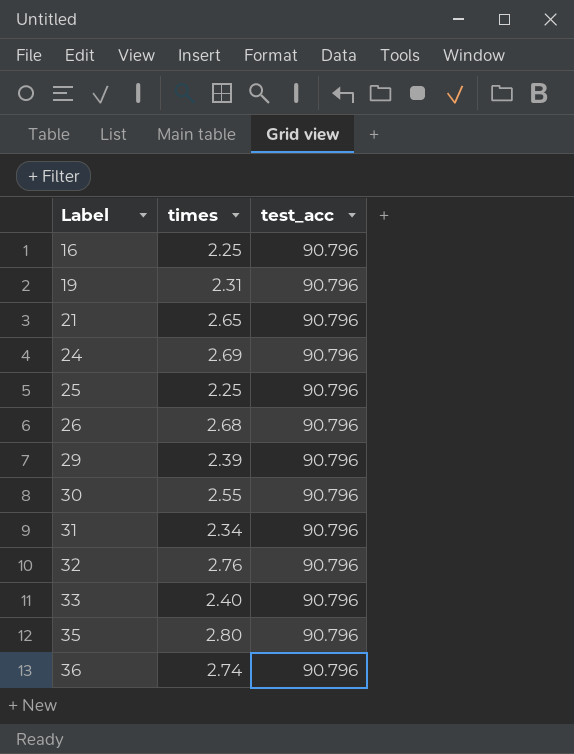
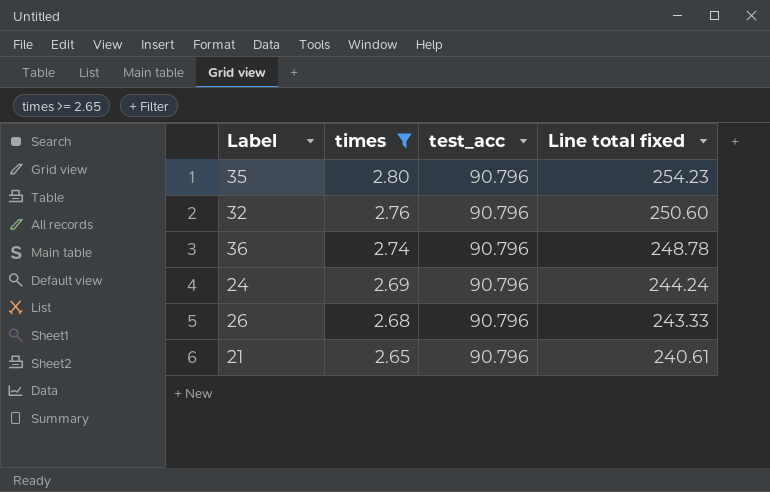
filter: none -> times >= 2.65
row order: Label ascending -> times descending
column Line total fixed | formula: none -> [times] * [test_acc]

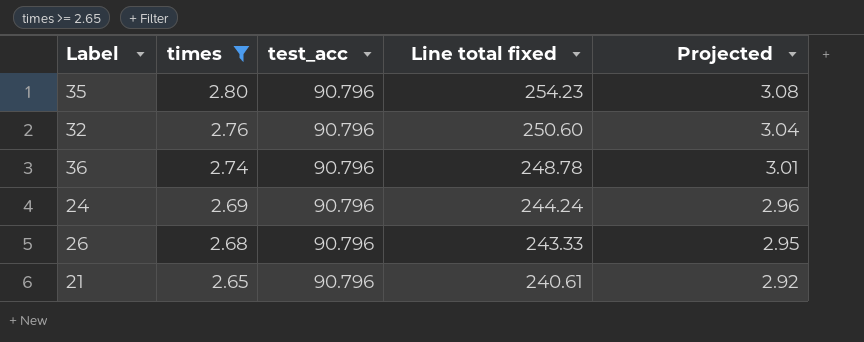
column Projected | formula: none -> [times] * 1.1

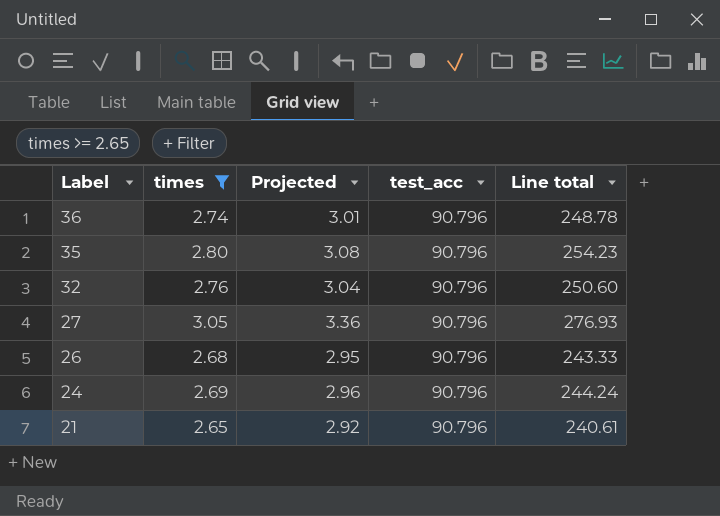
row order: times descending -> Label descending
column Projected | position: 5 -> 3
column name: Line total fixed -> Line total
row 27: none -> 3.05 | 3.36 | 90.796 | 276.93

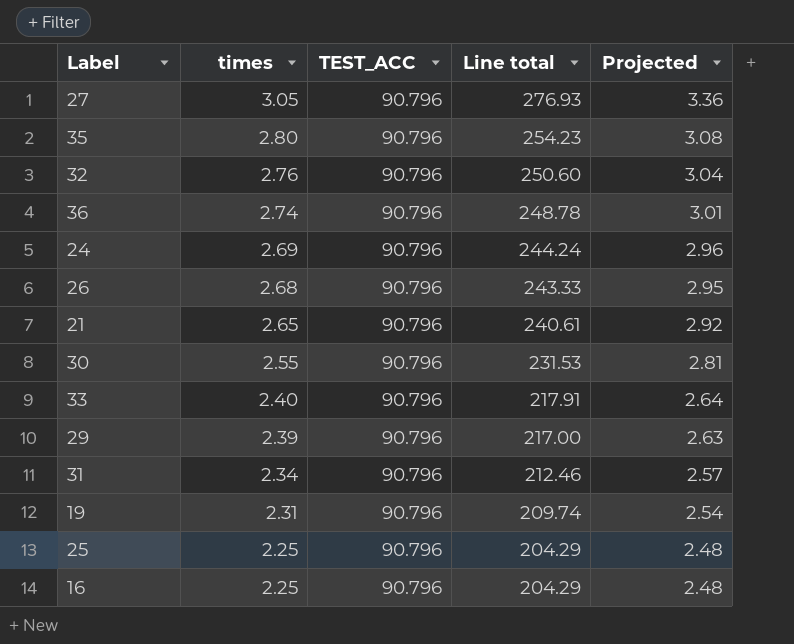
filter: times >= 2.65 -> none
row order: Label descending -> times descending
column name: test_acc -> TEST_ACC
column Projected | position: 3 -> 5

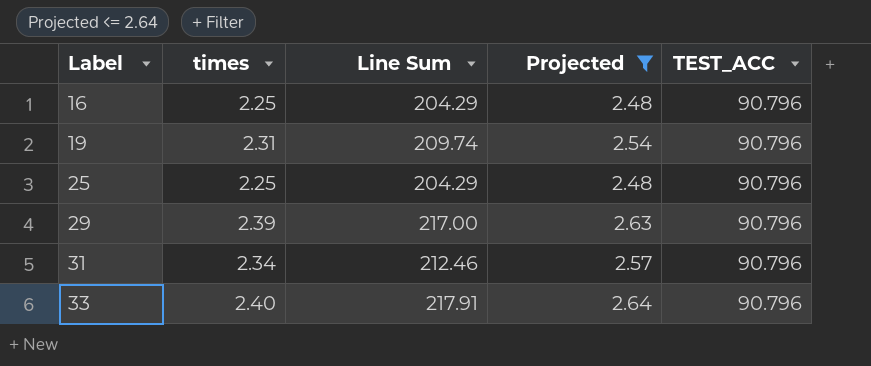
filter: none -> Projected <= 2.64
row order: times descending -> Label ascending
column name: Line total -> Line Sum
column TEST_ACC | position: 3 -> 5

